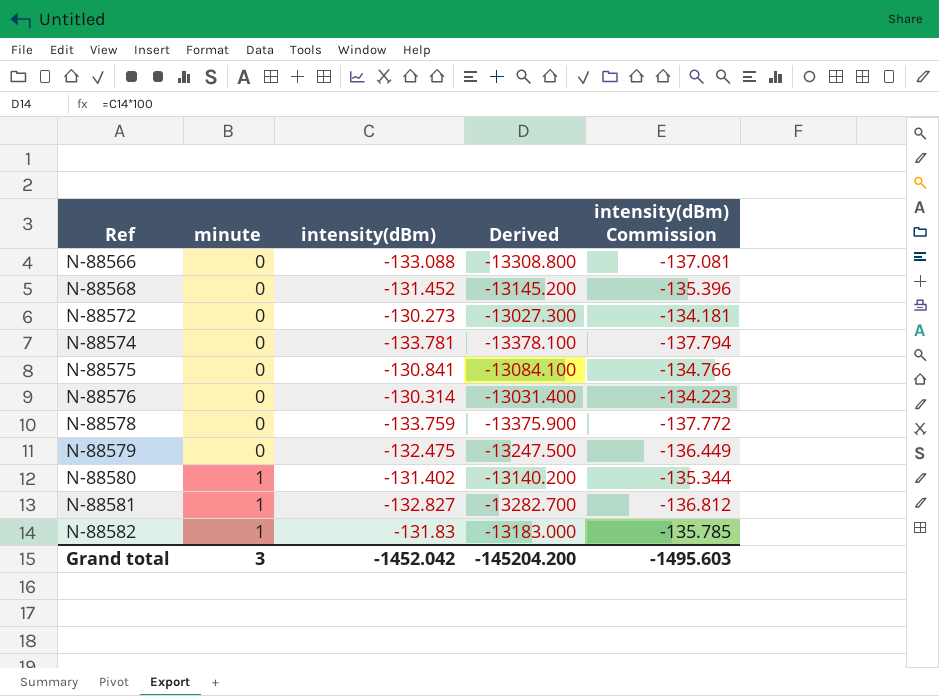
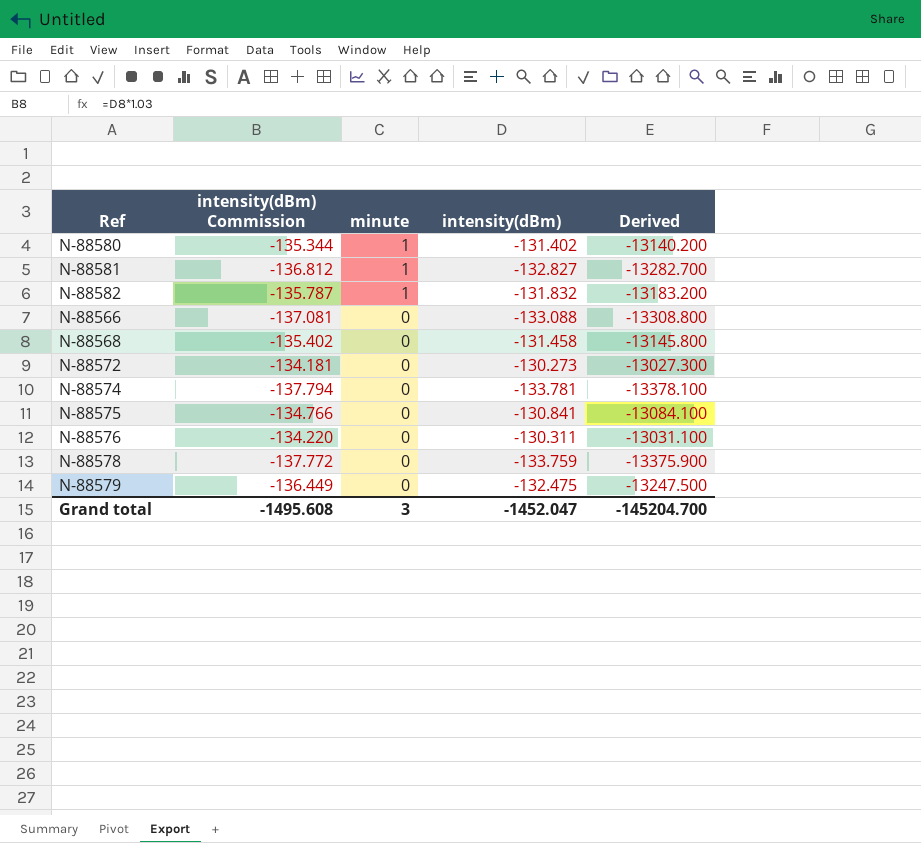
row order: Ref ascending -> minute descending
column intensity(dBm) Commission | position: 5 -> 2
N-88582 | intensity(dBm) Commission: -135.785 -> -135.787
N-88582 | intensity(dBm): -131.83 -> -131.832
N-88582 | Derived: -13183.000 -> -13183.200
N-88568 | intensity(dBm) Commission: -135.396 -> -135.402
N-88568 | intensity(dBm): -131.452 -> -131.458
N-88568 | Derived: -13145.200 -> -13145.800
N-88576 | intensity(dBm) Commission: -134.223 -> -134.220
N-88576 | intensity(dBm): -130.314 -> -130.311
N-88576 | Derived: -13031.400 -> -13031.100
Grand total | intensity(dBm) Commission: -1495.603 -> -1495.608
Grand total | intensity(dBm): -1452.042 -> -1452.047
Grand total | Derived: -145204.200 -> -145204.700

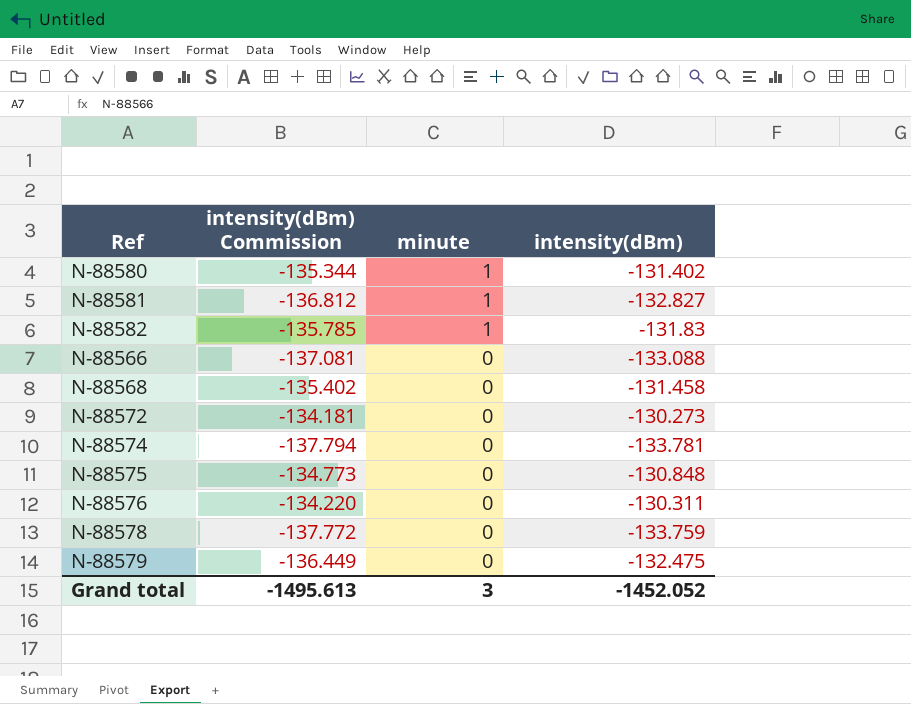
column Derived | formula: [intensity(dBm)] * 100 -> none
N-88582 | intensity(dBm) Commission: -135.787 -> -135.785
N-88582 | intensity(dBm): -131.832 -> -131.83
N-88575 | intensity(dBm) Commission: -134.766 -> -134.773
N-88575 | intensity(dBm): -130.841 -> -130.848
Grand total | intensity(dBm) Commission: -1495.608 -> -1495.613
Grand total | intensity(dBm): -1452.047 -> -1452.052

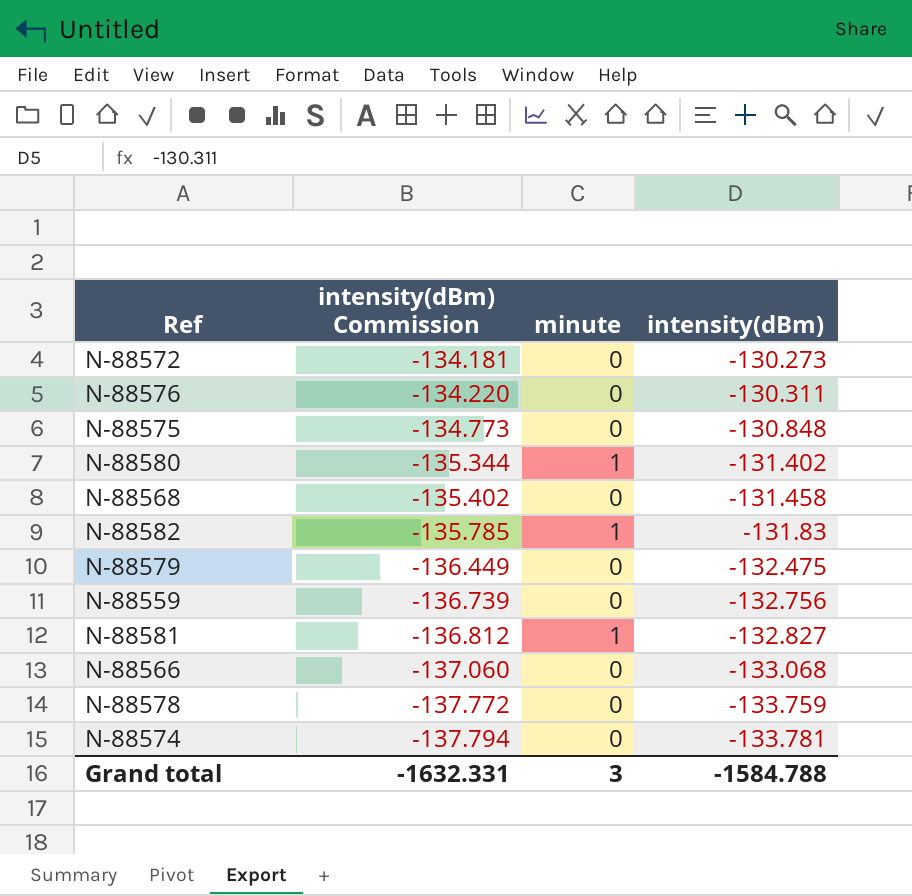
row order: minute descending -> intensity(dBm) Commission descending
row N-88559: none -> -136.739 | 0 | -132.756
N-88566 | intensity(dBm) Commission: -137.081 -> -137.060
N-88566 | intensity(dBm): -133.088 -> -133.068
Grand total | intensity(dBm) Commission: -1495.613 -> -1632.331
Grand total | intensity(dBm): -1452.052 -> -1584.788

